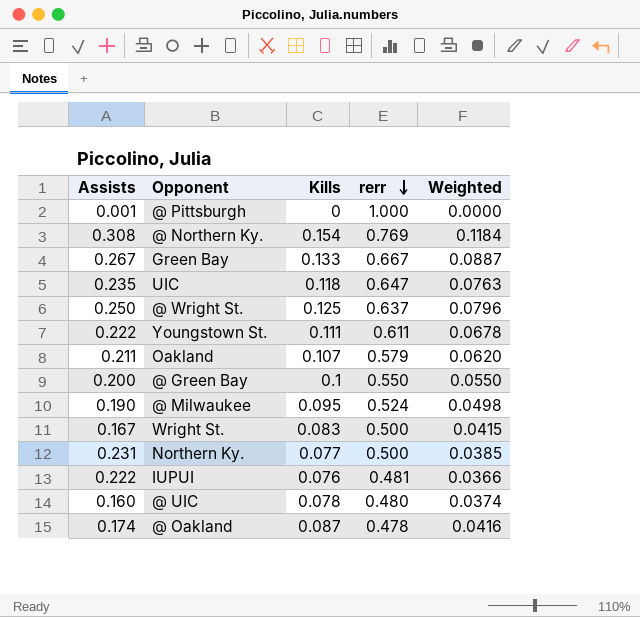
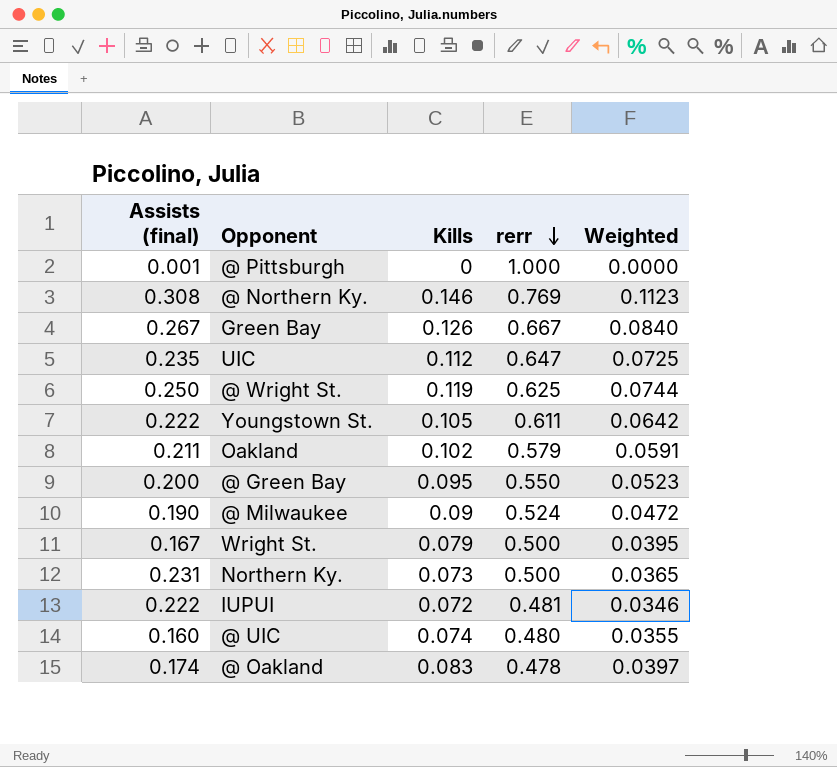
column name: Assists -> Assists (final)
@ Northern Ky. | Kills: 0.154 -> 0.146
@ Northern Ky. | Weighted: 0.1184 -> 0.1123
Green Bay | Kills: 0.133 -> 0.126
Green Bay | Weighted: 0.0887 -> 0.0840
UIC | Kills: 0.118 -> 0.112
UIC | Weighted: 0.0763 -> 0.0725
@ Wright St. | Kills: 0.125 -> 0.119
@ Wright St. | rerr: 0.637 -> 0.625
@ Wright St. | Weighted: 0.0796 -> 0.0744
Youngstown St. | Kills: 0.111 -> 0.105
Youngstown St. | Weighted: 0.0678 -> 0.0642
Oakland | Kills: 0.107 -> 0.102
Oakland | Weighted: 0.0620 -> 0.0591
@ Green Bay | Kills: 0.1 -> 0.095
@ Green Bay | Weighted: 0.0550 -> 0.0523
@ Milwaukee | Kills: 0.095 -> 0.09
@ Milwaukee | Weighted: 0.0498 -> 0.0472
Wright St. | Kills: 0.083 -> 0.079
Wright St. | Weighted: 0.0415 -> 0.0395
Northern Ky. | Kills: 0.077 -> 0.073
Northern Ky. | Weighted: 0.0385 -> 0.0365
IUPUI | Kills: 0.076 -> 0.072
IUPUI | Weighted: 0.0366 -> 0.0346
@ UIC | Kills: 0.078 -> 0.074
@ UIC | Weighted: 0.0374 -> 0.0355
@ Oakland | Kills: 0.087 -> 0.083
@ Oakland | Weighted: 0.0416 -> 0.0397

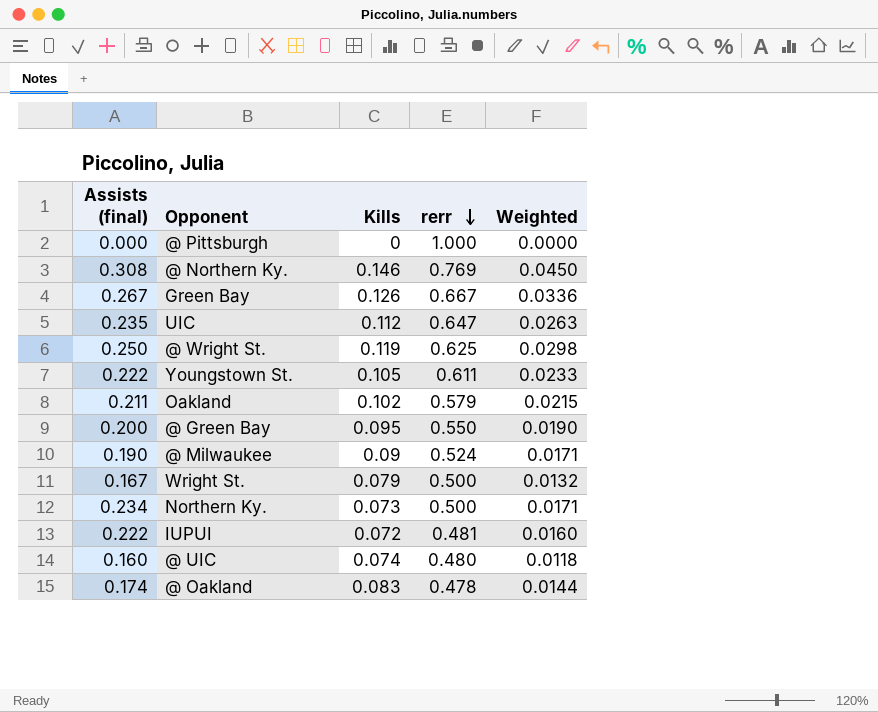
column Weighted | formula: [Kills] * [rerr] -> [Assists (final)] * [Kills]
@ Pittsburgh | Assists (final): 0.001 -> 0.000
Northern Ky. | Assists (final): 0.231 -> 0.234

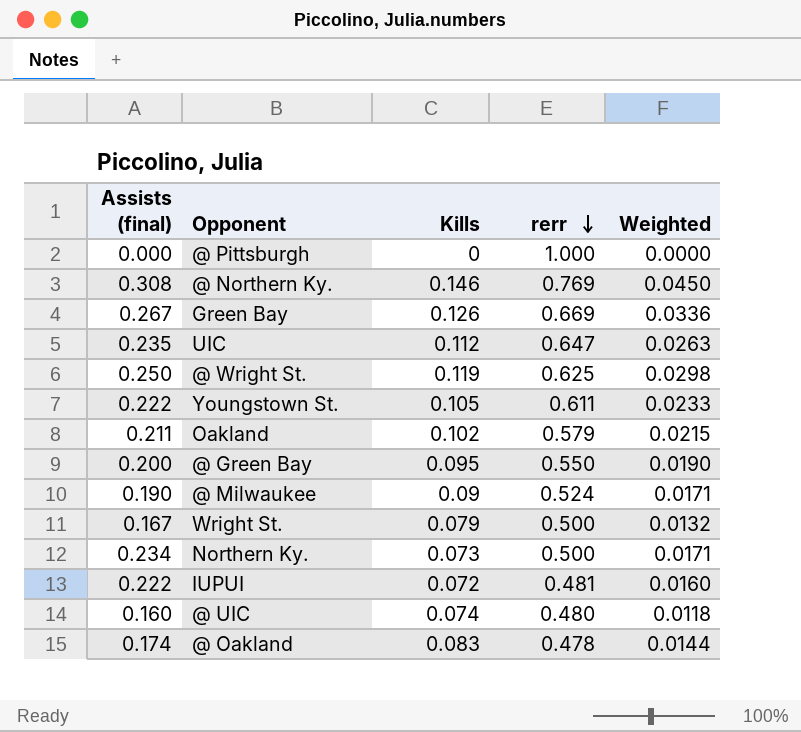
Green Bay | rerr: 0.667 -> 0.669

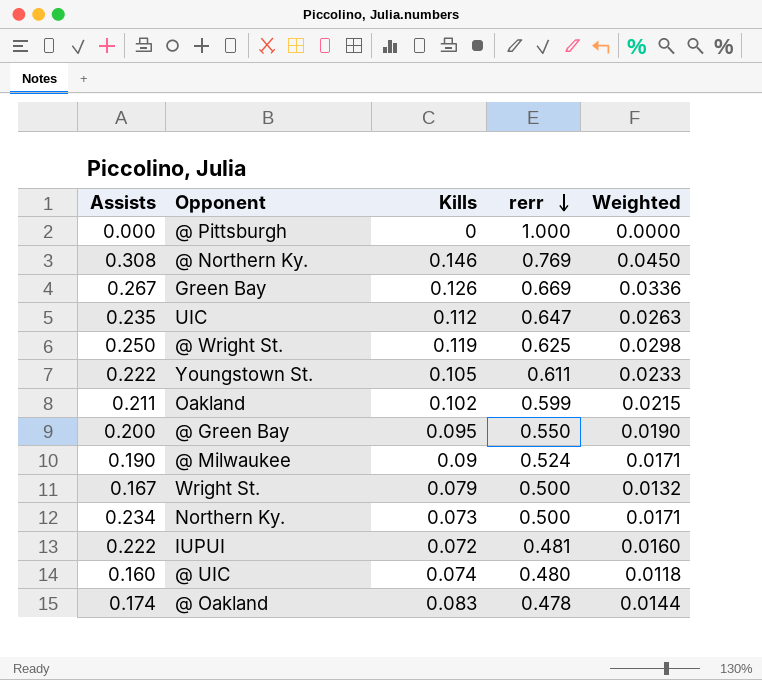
column name: Assists (final) -> Assists
Oakland | rerr: 0.579 -> 0.599

